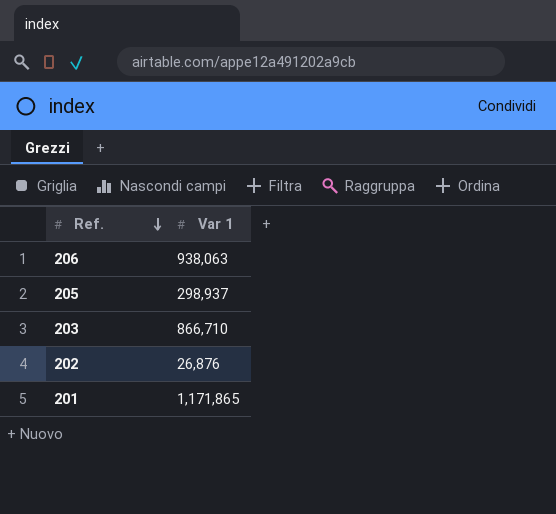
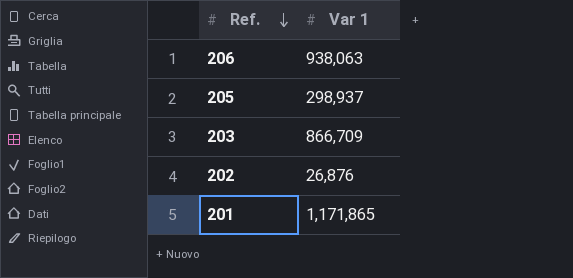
203 | Var 1: 866,710 -> 866,709

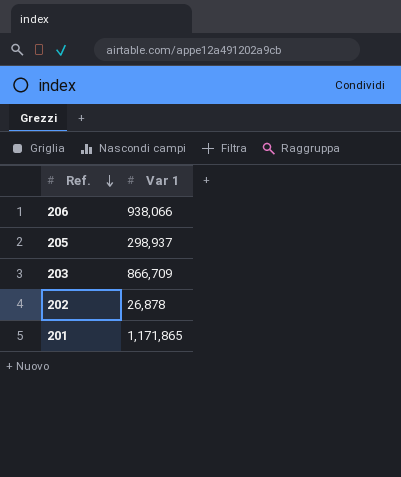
206 | Var 1: 938,063 -> 938,066
202 | Var 1: 26,876 -> 26,878

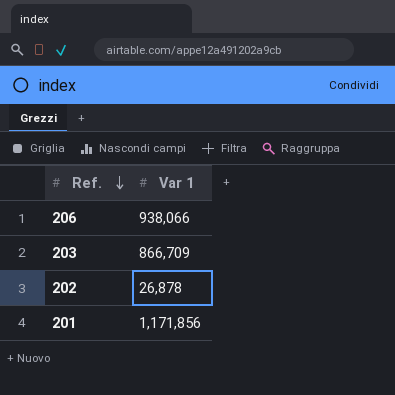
row 205: 298,937 -> none
201 | Var 1: 1,171,865 -> 1,171,856

